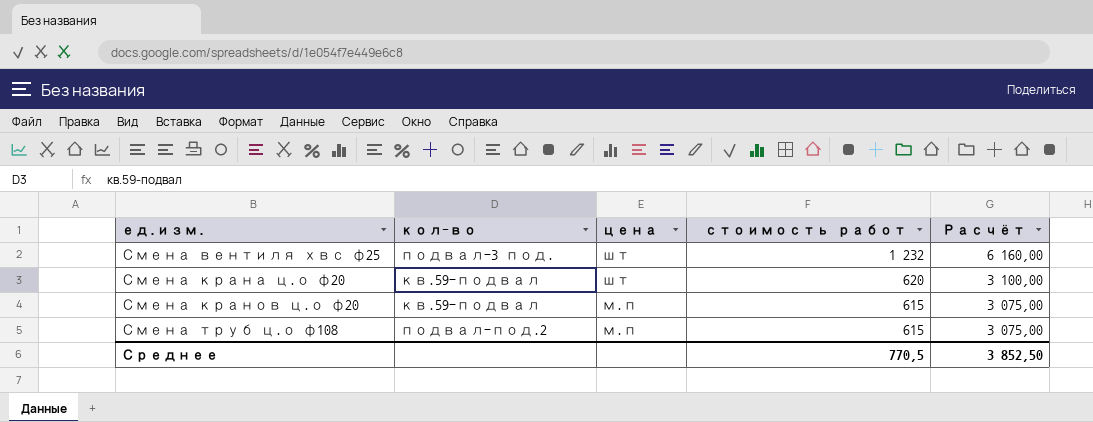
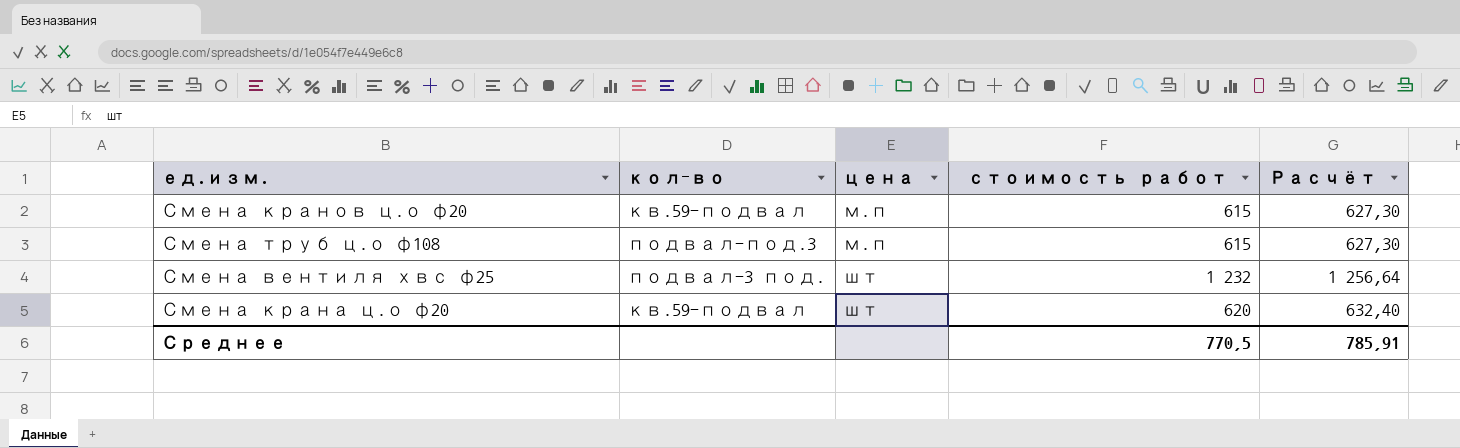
row order: ед.изм. ascending -> цена ascending
column Расчёт | formula: [стоимость работ] * 5 -> [стоимость работ] * 1,02
Смена труб ц.о ф108 | кол-во: подвал-под.2 -> подвал-под.3
Среднее | Расчёт: 3 852,50 -> 785,91

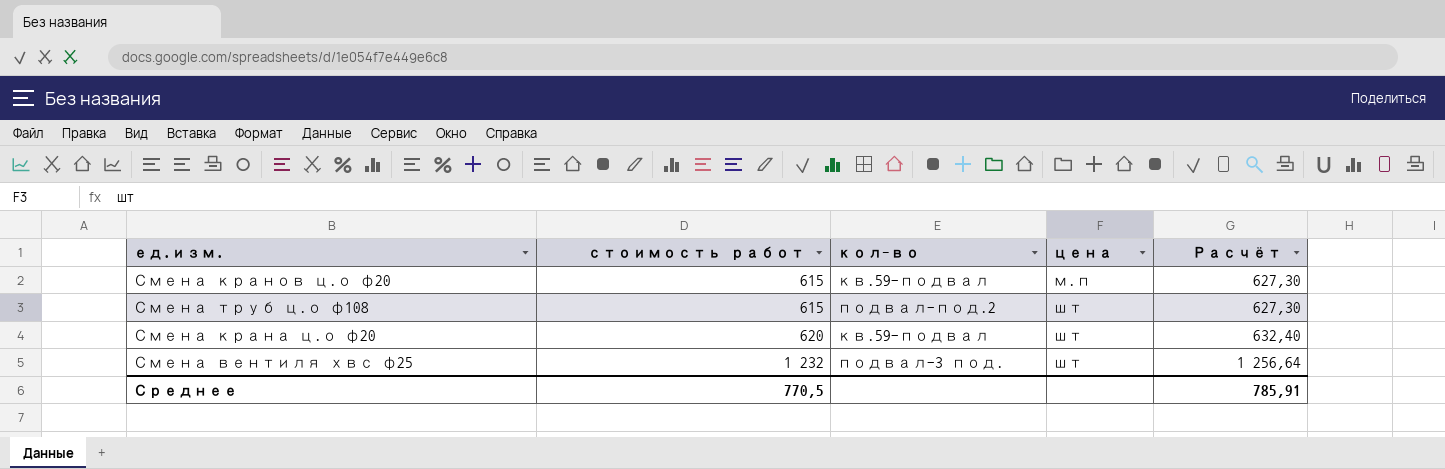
row order: цена ascending -> стоимость работ ascending
column стоимость работ | position: 4 -> 2
Смена труб ц.о ф108 | кол-во: подвал-под.3 -> подвал-под.2
Смена труб ц.о ф108 | цена: м.п -> шт

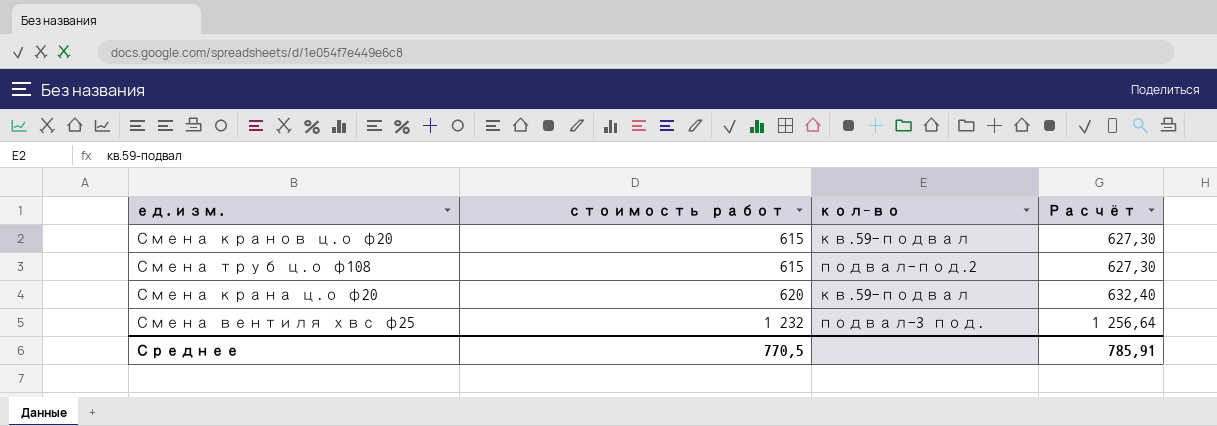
column цена | position: 4 -> none

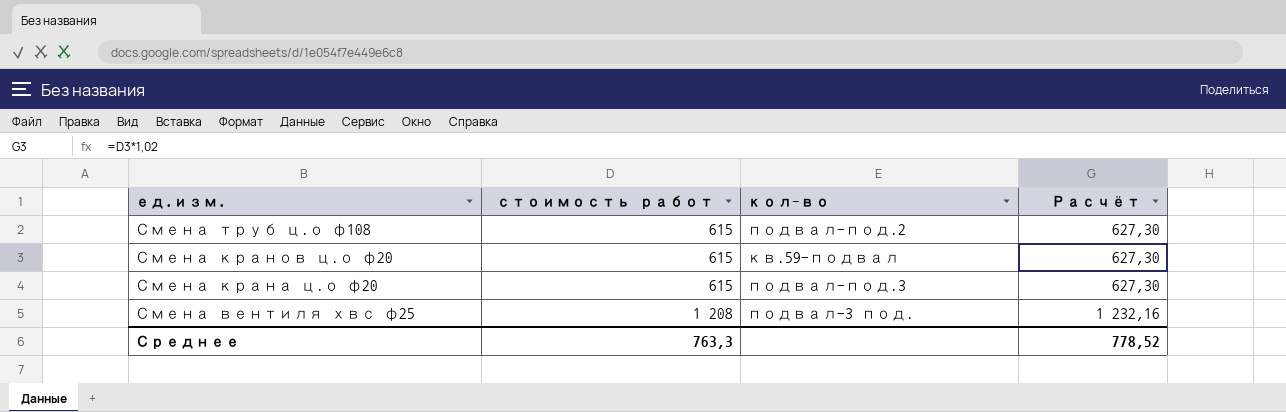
row order: стоимость работ ascending -> ед.изм. descending
Смена крана ц.о ф20 | стоимость работ: 620 -> 615
Смена крана ц.о ф20 | кол-во: кв.59-подвал -> подвал-под.3
Смена крана ц.о ф20 | Расчёт: 632,40 -> 627,30
Смена вентиля хвс ф25 | стоимость работ: 1 232 -> 1 208
Смена вентиля хвс ф25 | Расчёт: 1 256,64 -> 1 232,16
Среднее | стоимость работ: 770,5 -> 763,3
Среднее | Расчёт: 785,91 -> 778,52

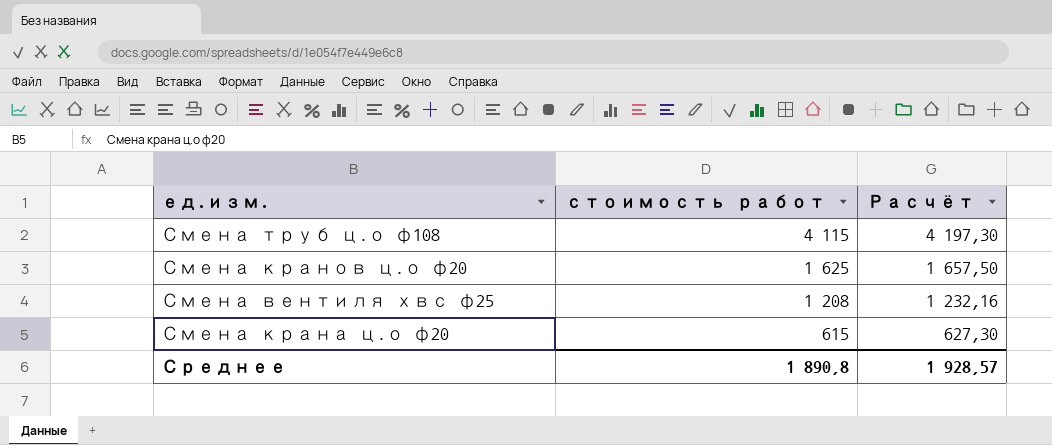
row order: ед.изм. descending -> стоимость работ descending
column кол-во | position: 3 -> none
Смена труб ц.о ф108 | стоимость работ: 615 -> 4 115
Смена труб ц.о ф108 | Расчёт: 627,30 -> 4 197,30
Смена кранов ц.о ф20 | стоимость работ: 615 -> 1 625
Смена кранов ц.о ф20 | Расчёт: 627,30 -> 1 657,50
Среднее | стоимость работ: 763,3 -> 1 890,8
Среднее | Расчёт: 778,52 -> 1 928,57

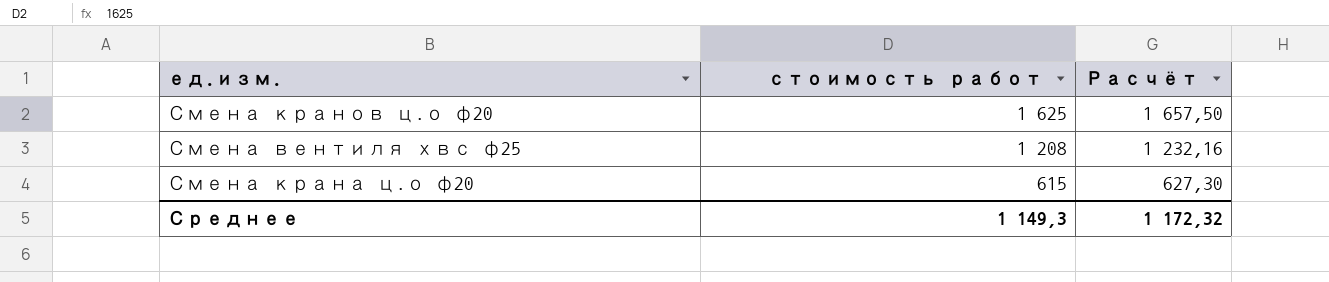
row Смена труб ц.о ф108: 4 115 | 4 197,30 -> none
Среднее | стоимость работ: 1 890,8 -> 1 149,3
Среднее | Расчёт: 1 928,57 -> 1 172,32

